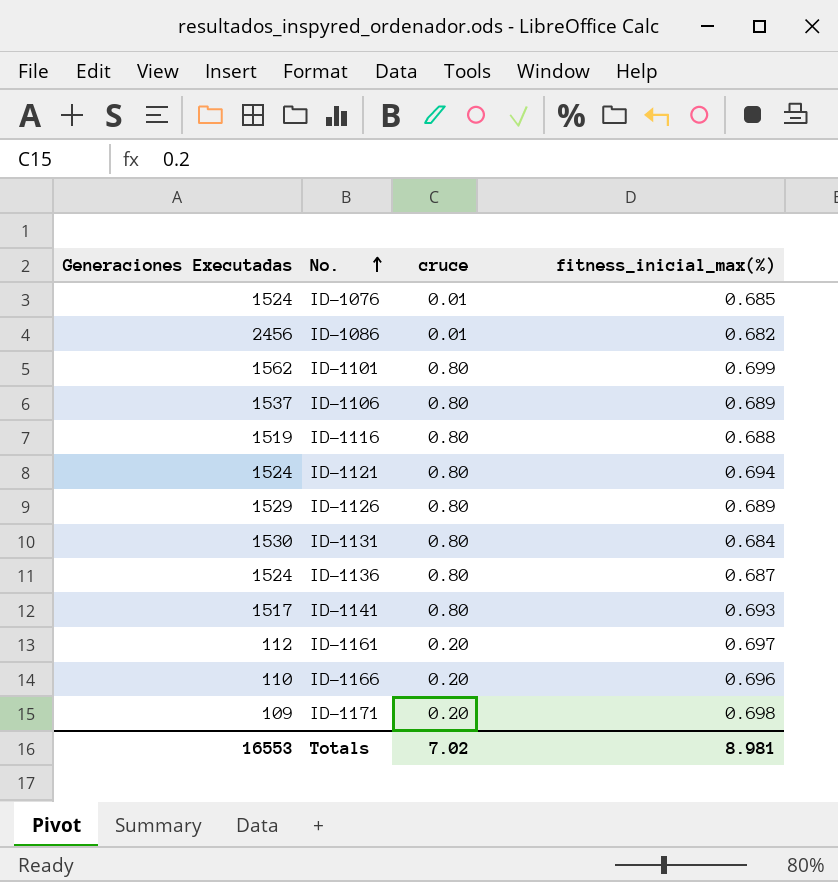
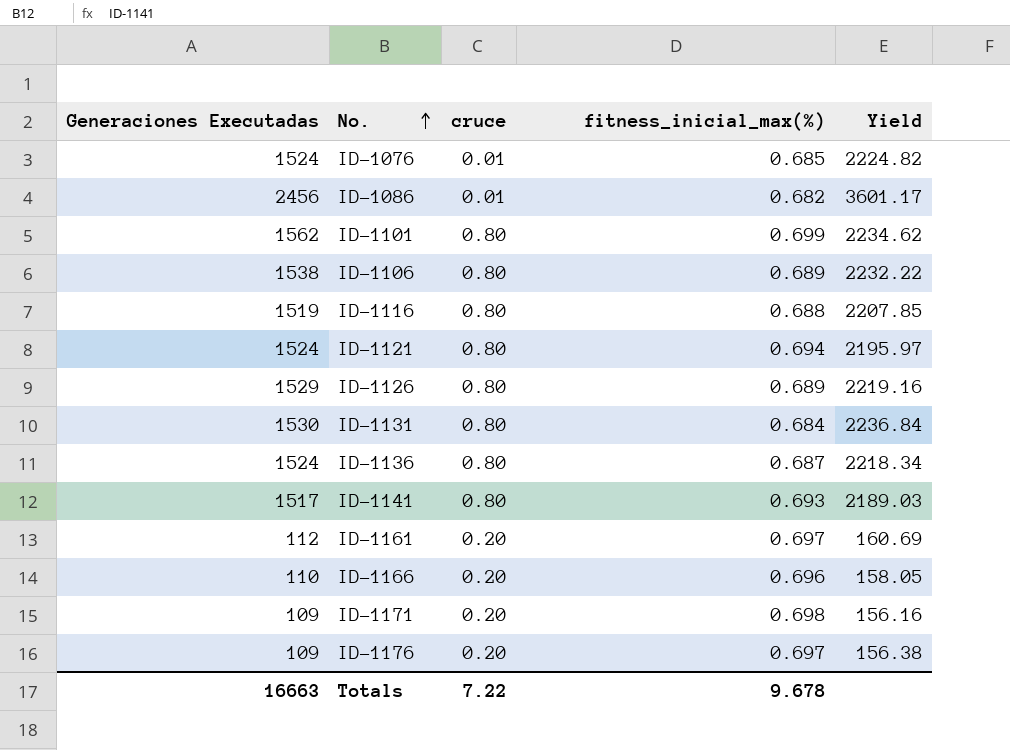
column Yield | formula: none -> [Generaciones Executadas] / [fitness_inicial_max(%)]
ID-1106 | Generaciones Executadas: 1537 -> 1538
row ID-1176: none -> 109 | 0.20 | 0.697 | 156.38
Totals | Generaciones Executadas: 16553 -> 16663
Totals | cruce: 7.02 -> 7.22
Totals | fitness_inicial_max(%): 8.981 -> 9.678

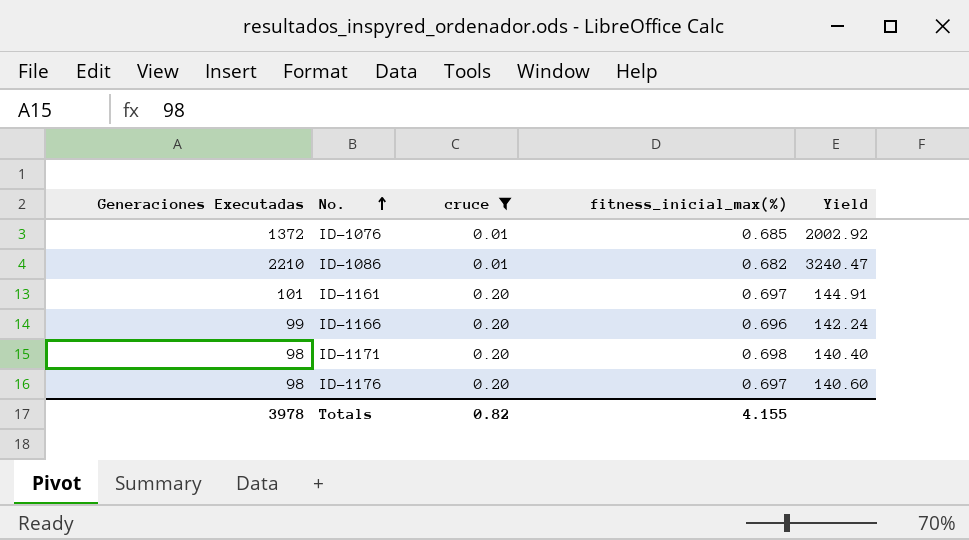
filter: none -> cruce != 0.80
ID-1076 | Generaciones Executadas: 1524 -> 1372
ID-1076 | Yield: 2224.82 -> 2002.92
ID-1086 | Generaciones Executadas: 2456 -> 2210
ID-1086 | Yield: 3601.17 -> 3240.47
ID-1161 | Generaciones Executadas: 112 -> 101
ID-1161 | Yield: 160.69 -> 144.91
ID-1166 | Generaciones Executadas: 110 -> 99
ID-1166 | Yield: 158.05 -> 142.24
ID-1171 | Generaciones Executadas: 109 -> 98
ID-1171 | Yield: 156.16 -> 140.40
ID-1176 | Generaciones Executadas: 109 -> 98
ID-1176 | Yield: 156.38 -> 140.60
Totals | Generaciones Executadas: 16663 -> 3978
Totals | cruce: 7.22 -> 0.82
Totals | fitness_inicial_max(%): 9.678 -> 4.155

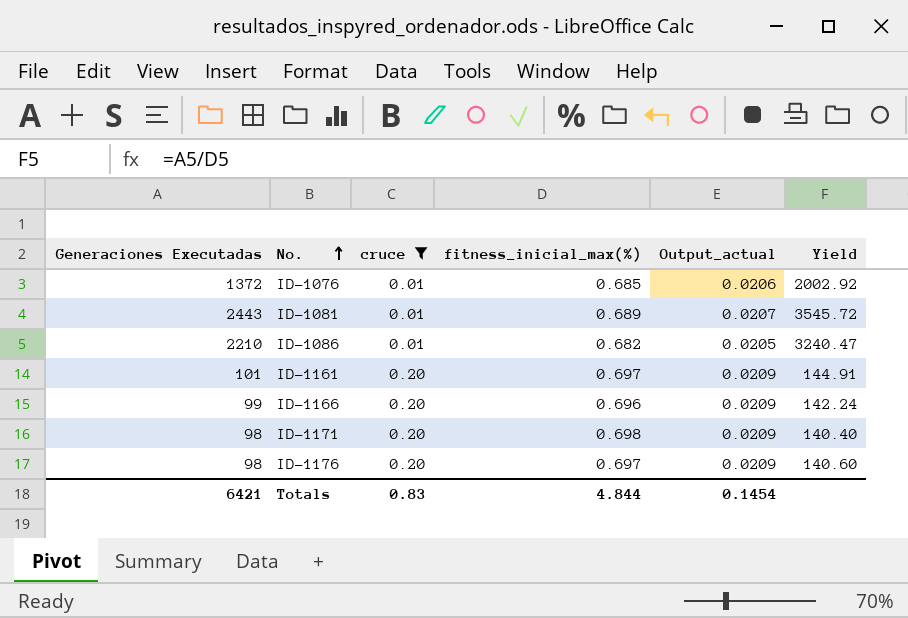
column Output_actual | formula: none -> [fitness_inicial_max(%)] * 0.03
row ID-1081: none -> 2443 | 0.01 | 0.689 | 0.0207 | 3545.72
Totals | Generaciones Executadas: 3978 -> 6421
Totals | cruce: 0.82 -> 0.83
Totals | fitness_inicial_max(%): 4.155 -> 4.844

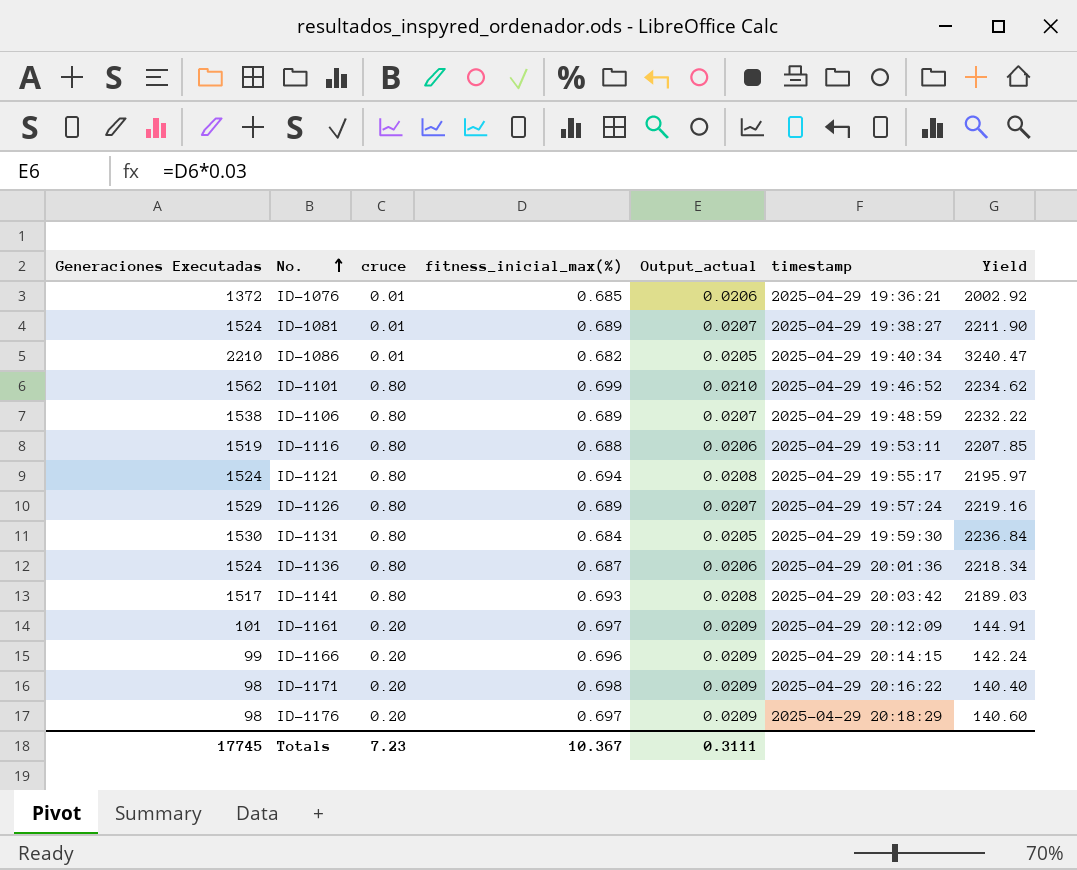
filter: cruce != 0.80 -> none
column timestamp | position: none -> 6
ID-1081 | Generaciones Executadas: 2443 -> 1524
ID-1081 | Yield: 3545.72 -> 2211.90
Totals | Generaciones Executadas: 6421 -> 17745
Totals | cruce: 0.83 -> 7.23
Totals | fitness_inicial_max(%): 4.844 -> 10.367
Totals | Output_actual: 0.1454 -> 0.3111

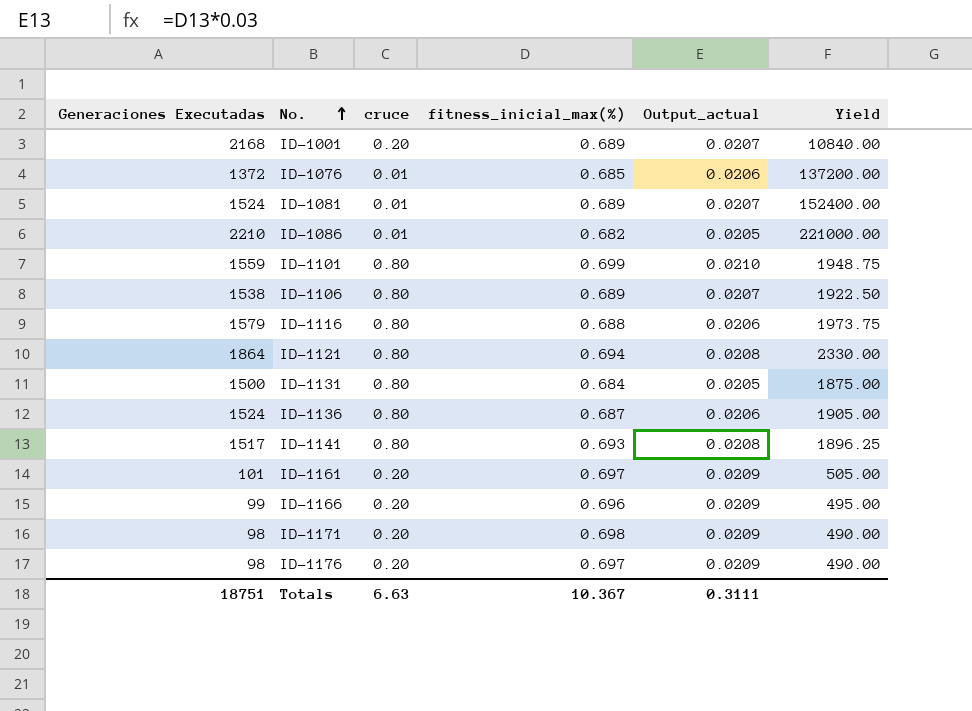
column timestamp | position: 6 -> none
column Yield | formula: [Generaciones Executadas] / [fitness_inicial_max(%)] -> [Generaciones Executadas] / [cruce]
row ID-1126: 1529 | 0.80 | 0.689 | 0.0207 | 2025-04-29 19:57:24 | 2219.16 -> none
row ID-1001: none -> 2168 | 0.20 | 0.689 | 0.0207 | 10840.00
ID-1101 | Generaciones Executadas: 1562 -> 1559
ID-1116 | Generaciones Executadas: 1519 -> 1579
ID-1121 | Generaciones Executadas: 1524 -> 1864
ID-1131 | Generaciones Executadas: 1530 -> 1500
Totals | Generaciones Executadas: 17745 -> 18751
Totals | cruce: 7.23 -> 6.63

